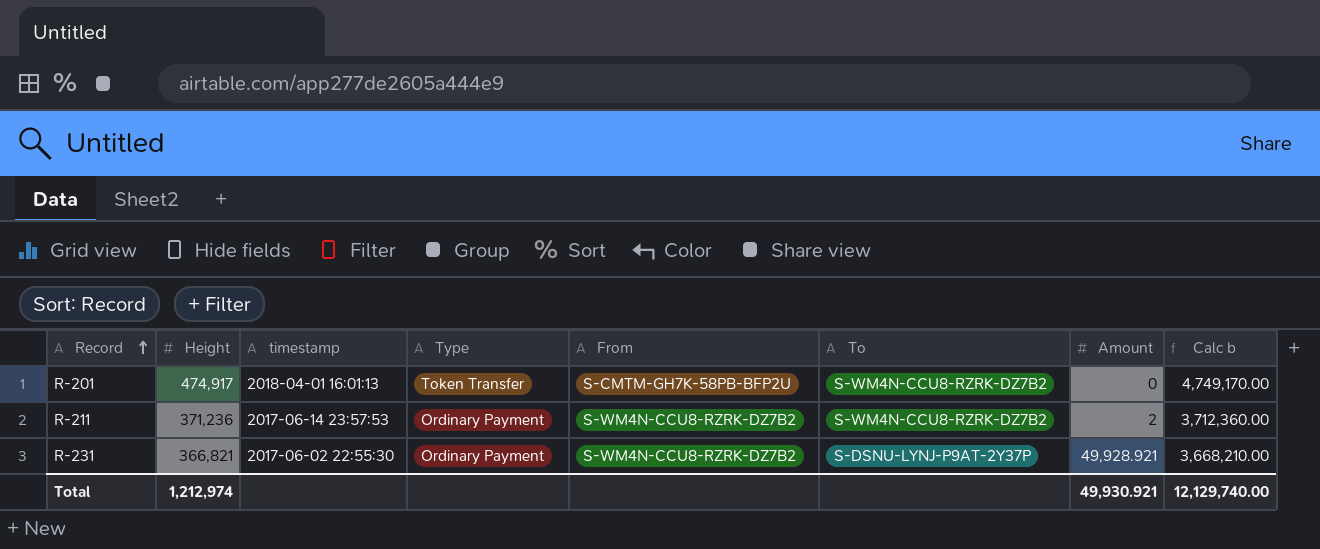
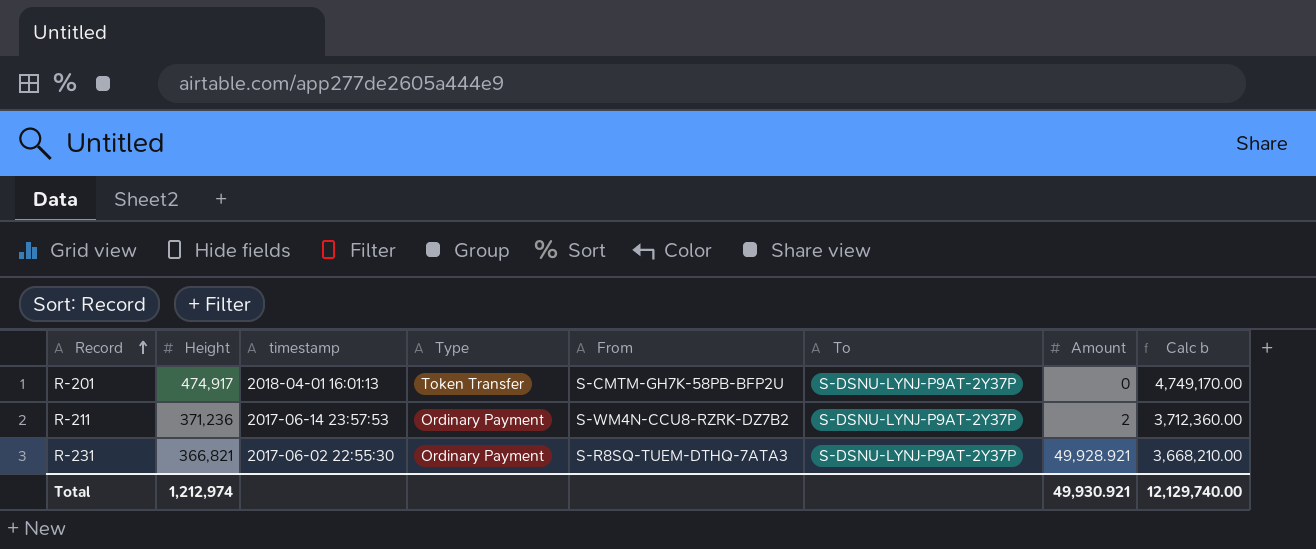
R-201 | To: S-WM4N-CCU8-RZRK-DZ7B2 -> S-DSNU-LYNJ-P9AT-2Y37P
R-211 | To: S-WM4N-CCU8-RZRK-DZ7B2 -> S-DSNU-LYNJ-P9AT-2Y37P
R-231 | From: S-WM4N-CCU8-RZRK-DZ7B2 -> S-R8SQ-TUEM-DTHQ-7ATA3

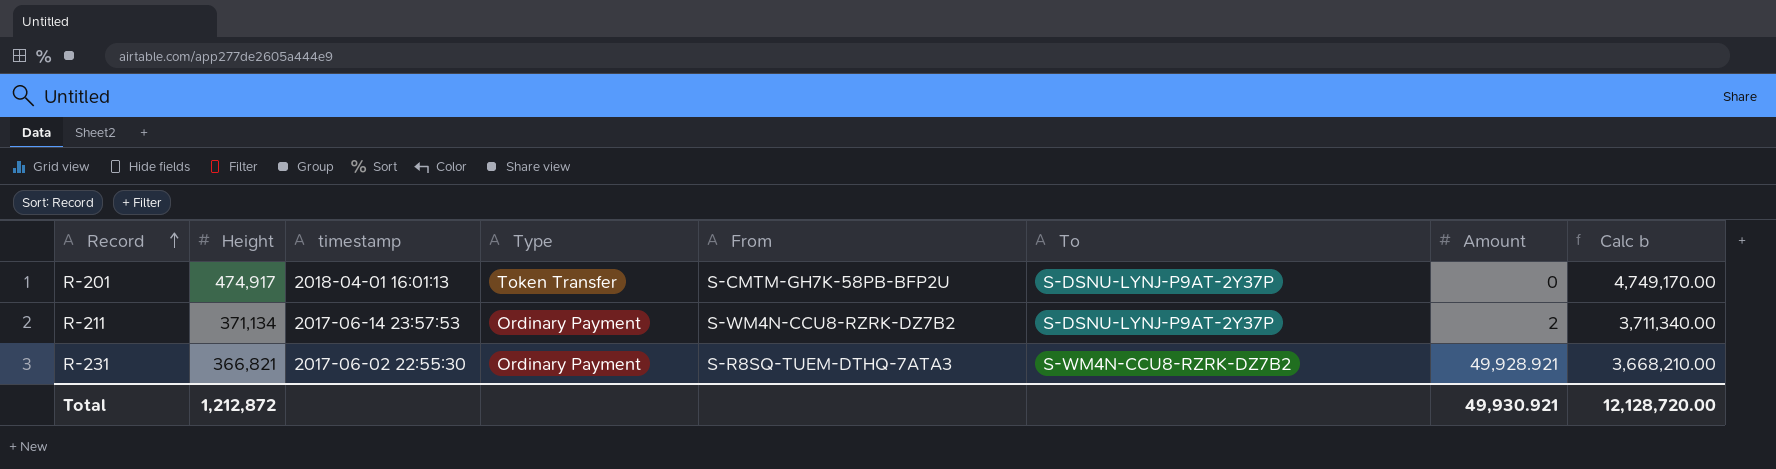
R-211 | Height: 371,236 -> 371,134
R-211 | Calc b: 3,712,360.00 -> 3,711,340.00
R-231 | To: S-DSNU-LYNJ-P9AT-2Y37P -> S-WM4N-CCU8-RZRK-DZ7B2
Total | Height: 1,212,974 -> 1,212,872
Total | Calc b: 12,129,740.00 -> 12,128,720.00

